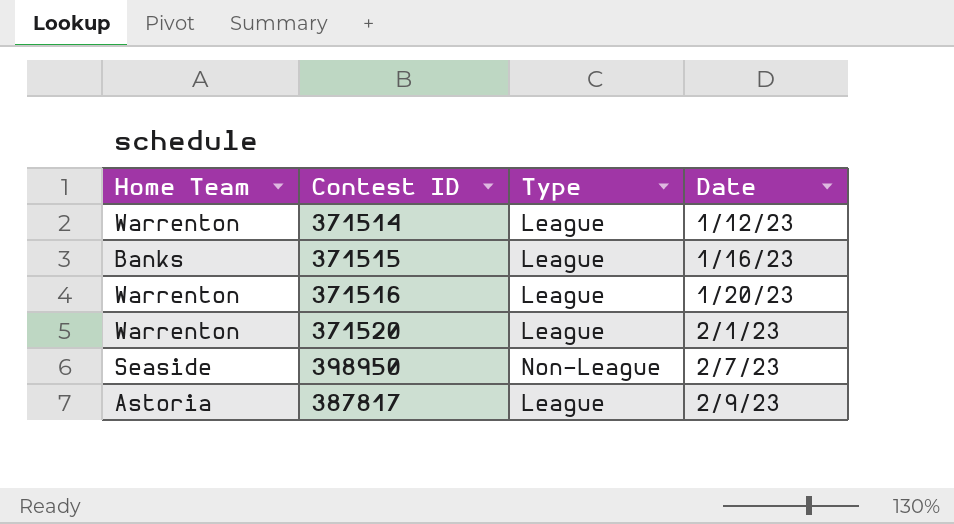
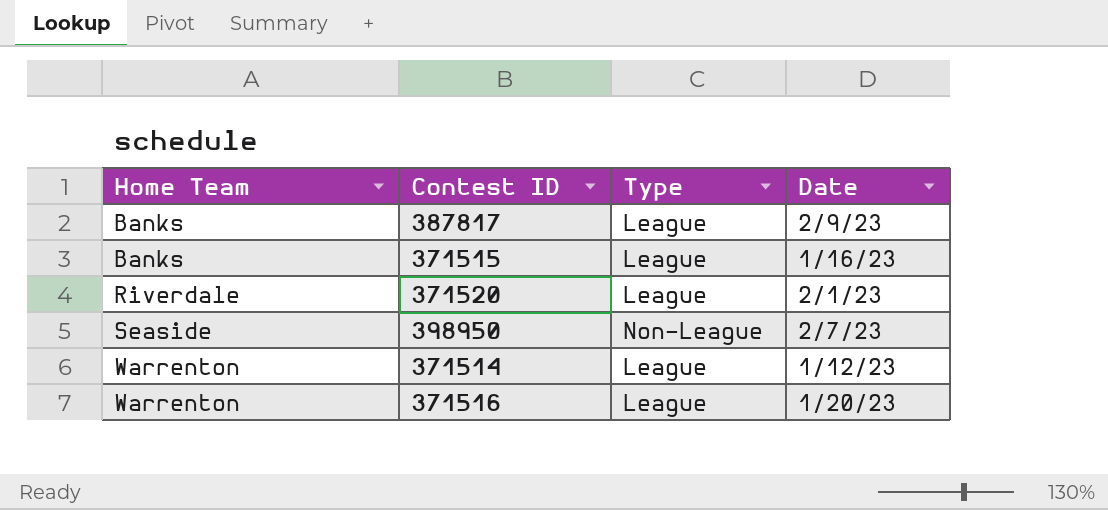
row order: Date ascending -> Home Team ascending
387817 | Home Team: Astoria -> Banks
371520 | Home Team: Warrenton -> Riverdale

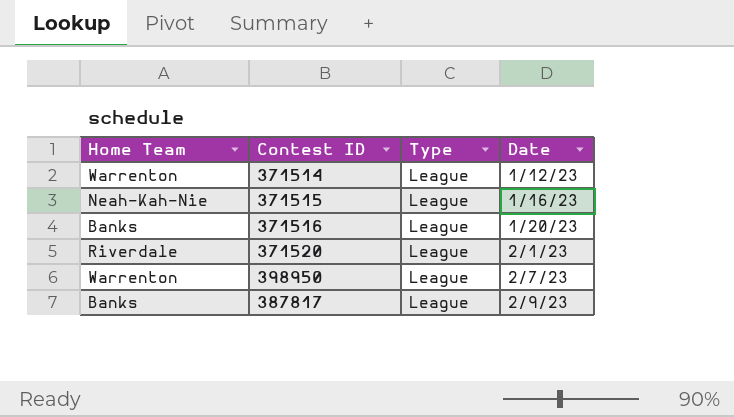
row order: Home Team ascending -> Date ascending
371515 | Home Team: Banks -> Neah-Kah-Nie
371516 | Home Team: Warrenton -> Banks
398950 | Home Team: Seaside -> Warrenton
398950 | Type: Non-League -> League

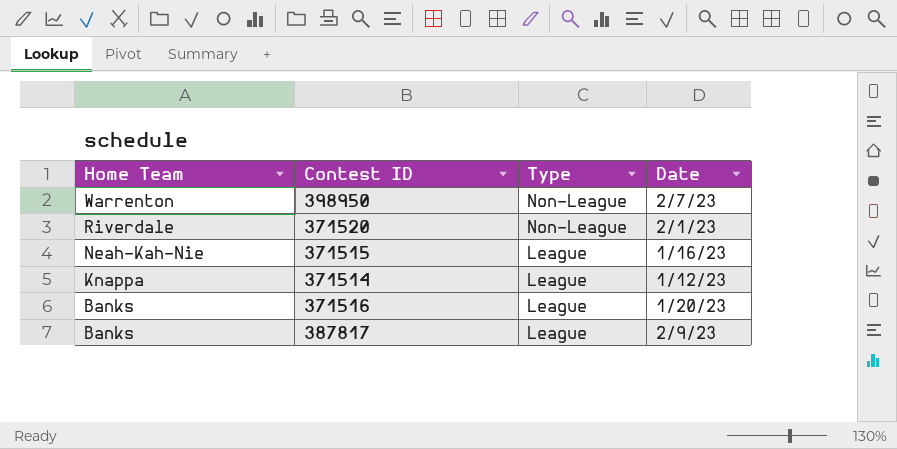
row order: Date ascending -> Home Team descending
398950 | Type: League -> Non-League
371520 | Type: League -> Non-League
371514 | Home Team: Warrenton -> Knappa

